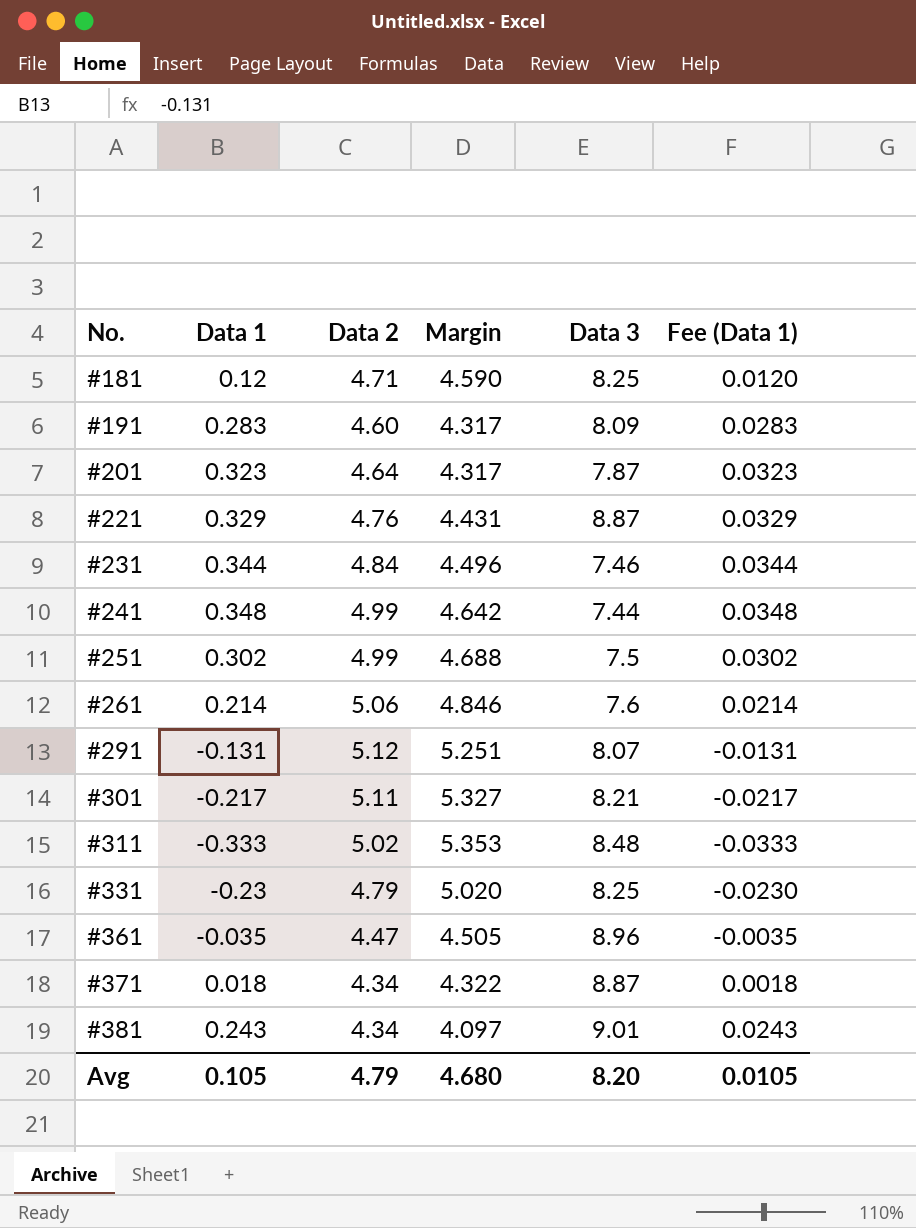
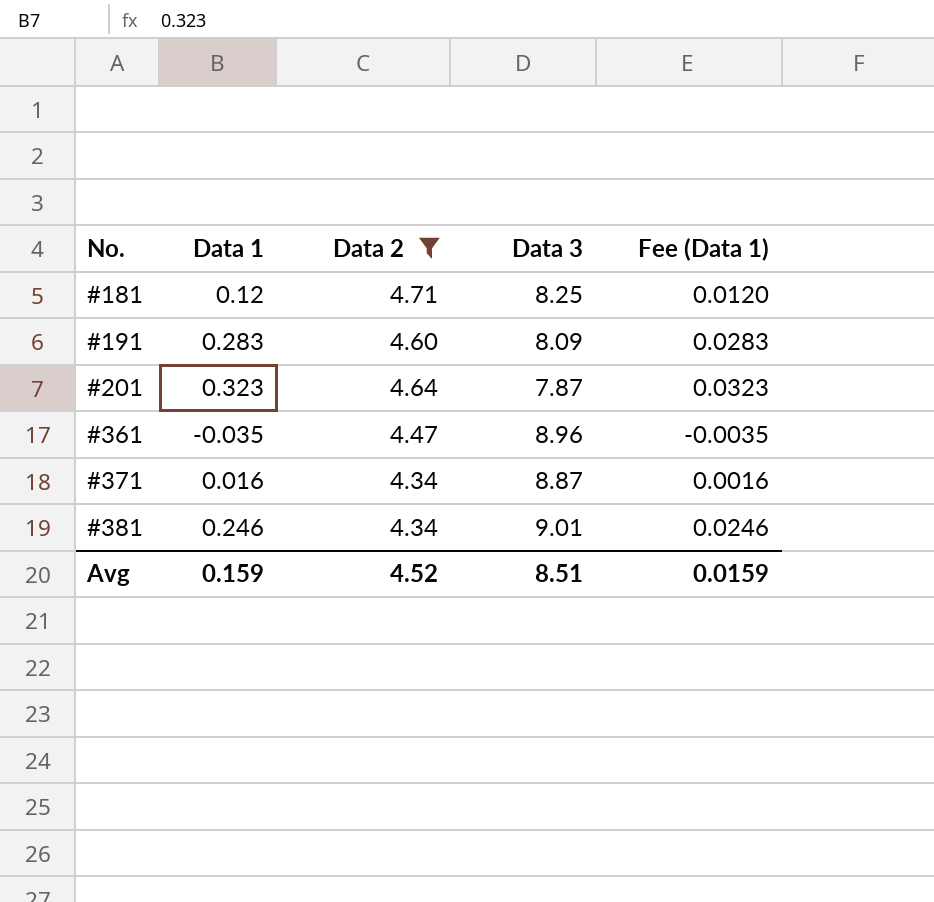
filter: none -> Data 2 <= 4.71
column Margin | formula: [Data 2] - [Data 1] -> none
#371 | Data 1: 0.018 -> 0.016
#371 | Fee (Data 1): 0.0018 -> 0.0016
#381 | Data 1: 0.243 -> 0.246
#381 | Fee (Data 1): 0.0243 -> 0.0246
Avg | Data 1: 0.105 -> 0.159
Avg | Data 2: 4.79 -> 4.52
Avg | Data 3: 8.20 -> 8.51
Avg | Fee (Data 1): 0.0105 -> 0.0159

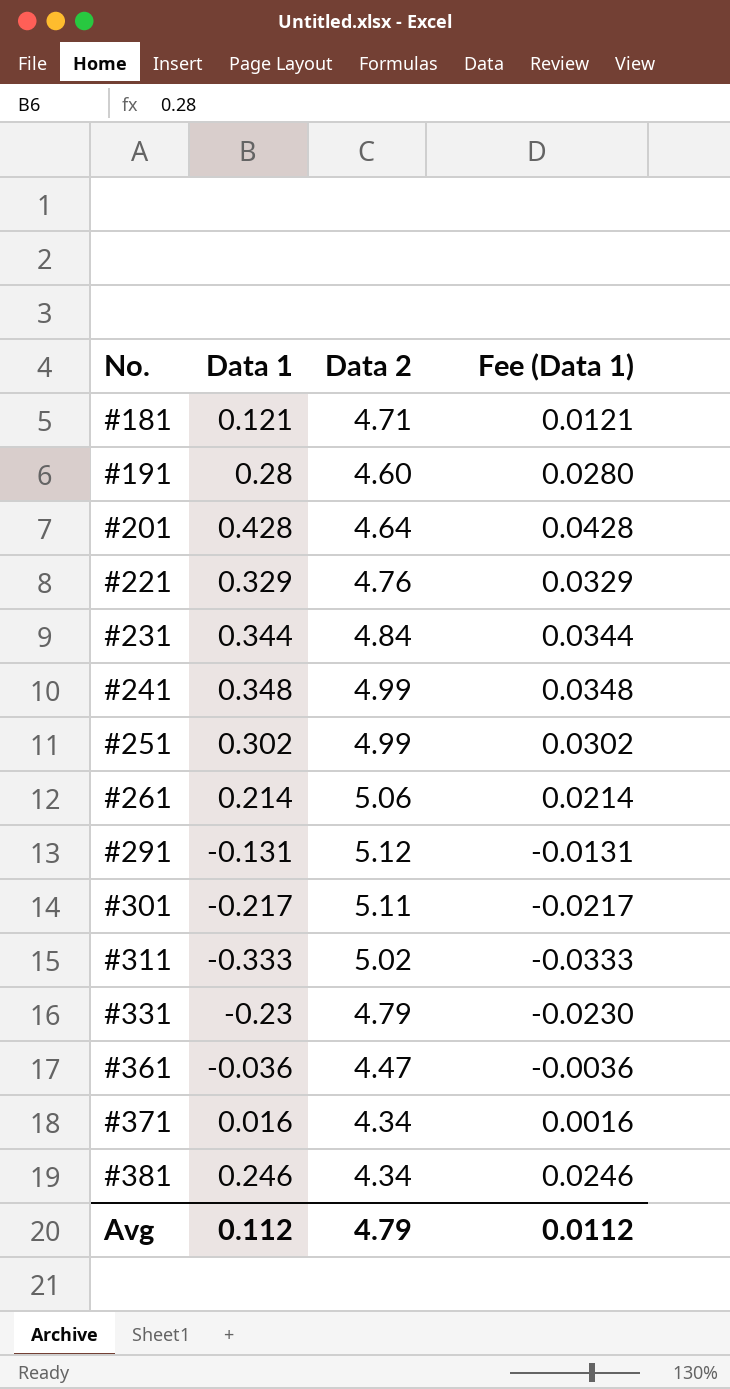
filter: Data 2 <= 4.71 -> none
column Data 3 | position: 4 -> none
#181 | Data 1: 0.12 -> 0.121
#181 | Fee (Data 1): 0.0120 -> 0.0121
#191 | Data 1: 0.283 -> 0.28
#191 | Fee (Data 1): 0.0283 -> 0.0280
#201 | Data 1: 0.323 -> 0.428
#201 | Fee (Data 1): 0.0323 -> 0.0428
#361 | Data 1: -0.035 -> -0.036
#361 | Fee (Data 1): -0.0035 -> -0.0036
Avg | Data 1: 0.159 -> 0.112
Avg | Data 2: 4.52 -> 4.79
Avg | Fee (Data 1): 0.0159 -> 0.0112

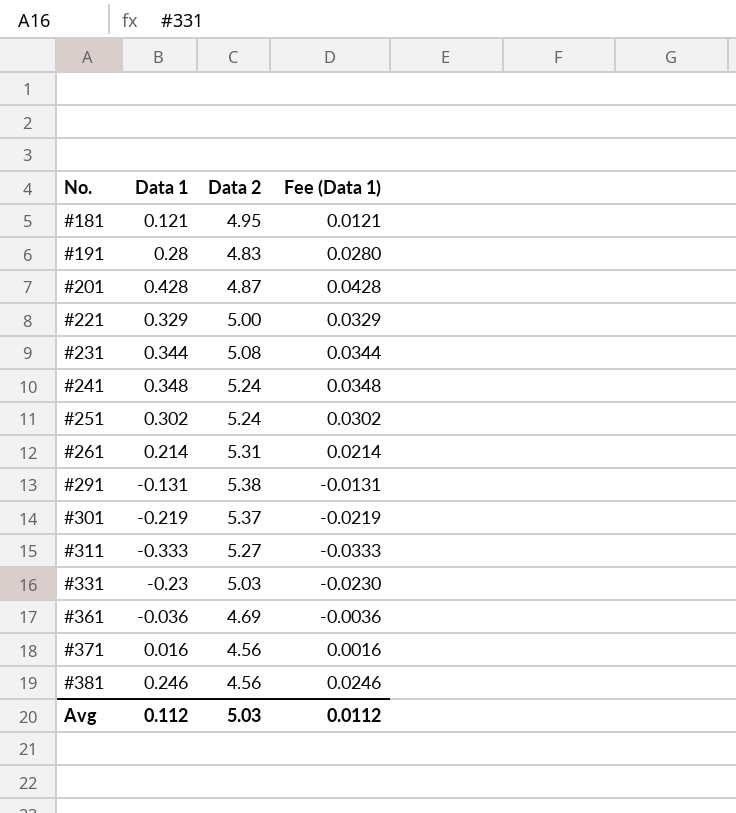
#181 | Data 2: 4.71 -> 4.95
#191 | Data 2: 4.60 -> 4.83
#201 | Data 2: 4.64 -> 4.87
#221 | Data 2: 4.76 -> 5.00
#231 | Data 2: 4.84 -> 5.08
#241 | Data 2: 4.99 -> 5.24
#251 | Data 2: 4.99 -> 5.24
#261 | Data 2: 5.06 -> 5.31
#291 | Data 2: 5.12 -> 5.38
#301 | Data 1: -0.217 -> -0.219
#301 | Data 2: 5.11 -> 5.37
#301 | Fee (Data 1): -0.0217 -> -0.0219
#311 | Data 2: 5.02 -> 5.27
#331 | Data 2: 4.79 -> 5.03
#361 | Data 2: 4.47 -> 4.69
#371 | Data 2: 4.34 -> 4.56
#381 | Data 2: 4.34 -> 4.56
Avg | Data 2: 4.79 -> 5.03

